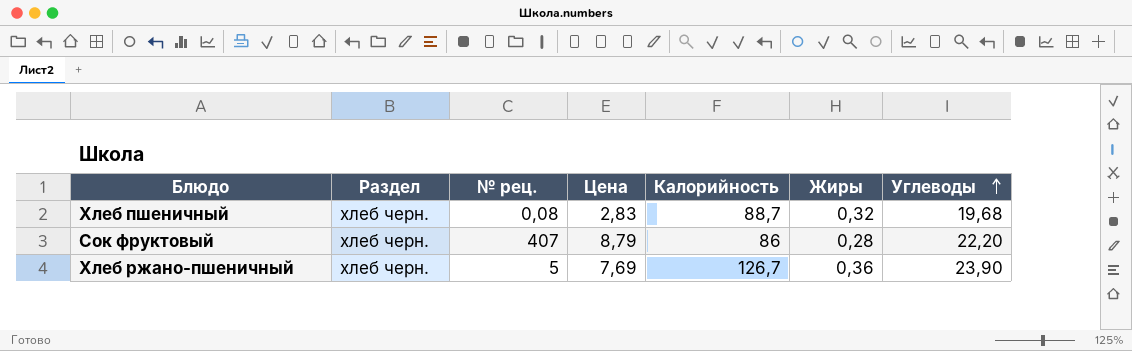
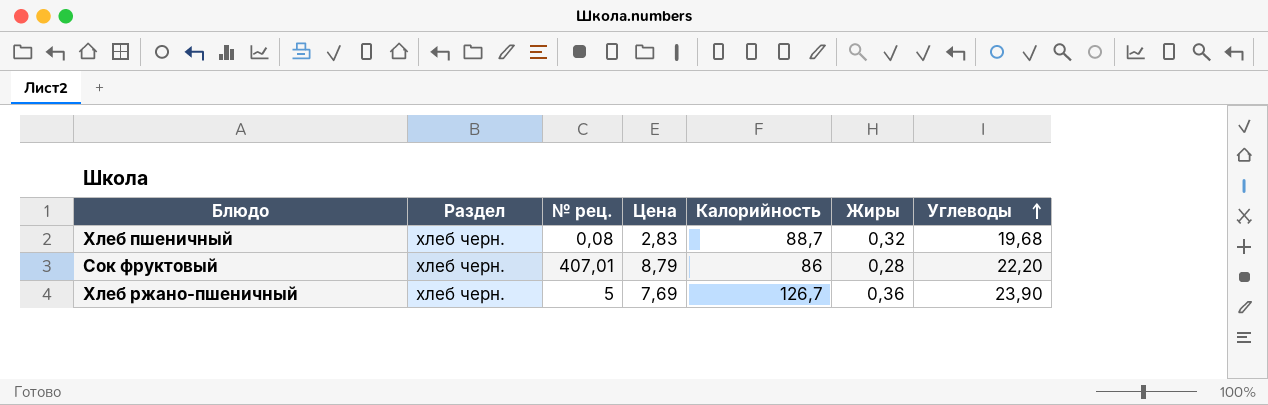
Сок фруктовый | № рец.: 407 -> 407,01

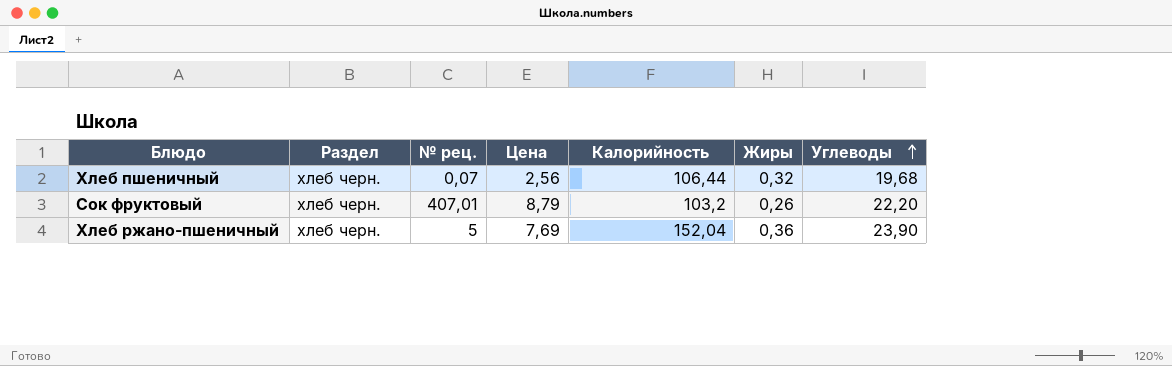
Хлеб пшеничный | № рец.: 0,08 -> 0,07
Хлеб пшеничный | Цена: 2,83 -> 2,56
Хлеб пшеничный | Калорийность: 88,7 -> 106,44
Сок фруктовый | Калорийность: 86 -> 103,2
Сок фруктовый | Жиры: 0,28 -> 0,26
Хлеб ржано-пшеничный | Калорийность: 126,7 -> 152,04

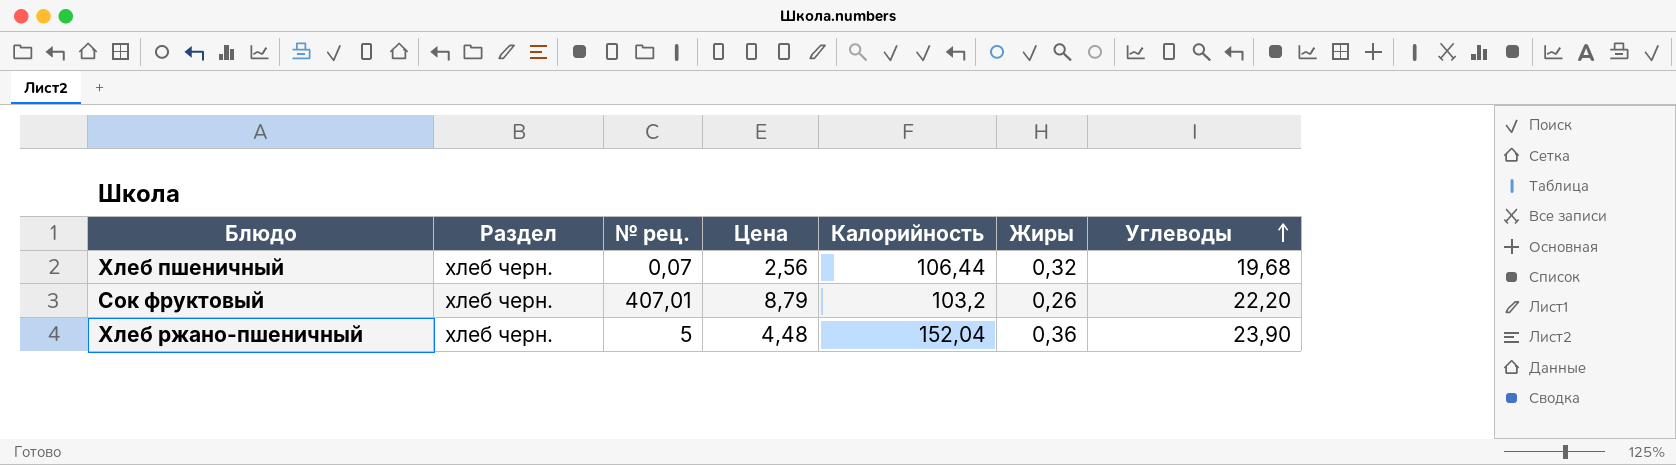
Хлеб ржано-пшеничный | Цена: 7,69 -> 4,48

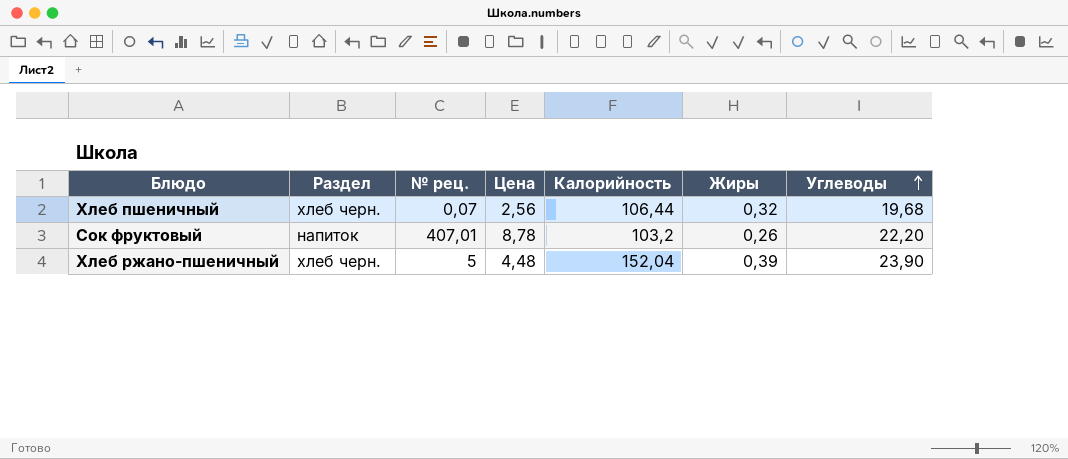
Сок фруктовый | Раздел: хлеб черн. -> напиток
Сок фруктовый | Цена: 8,79 -> 8,78
Хлеб ржано-пшеничный | Жиры: 0,36 -> 0,39

